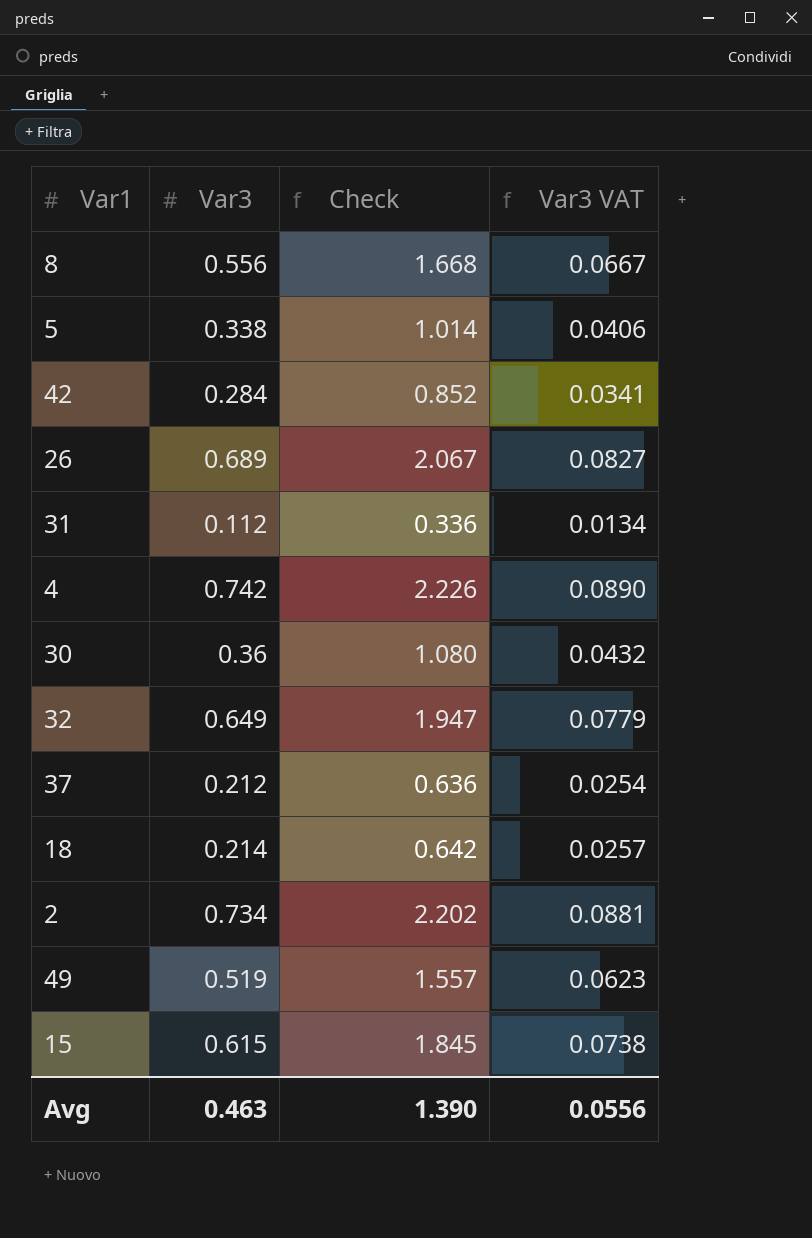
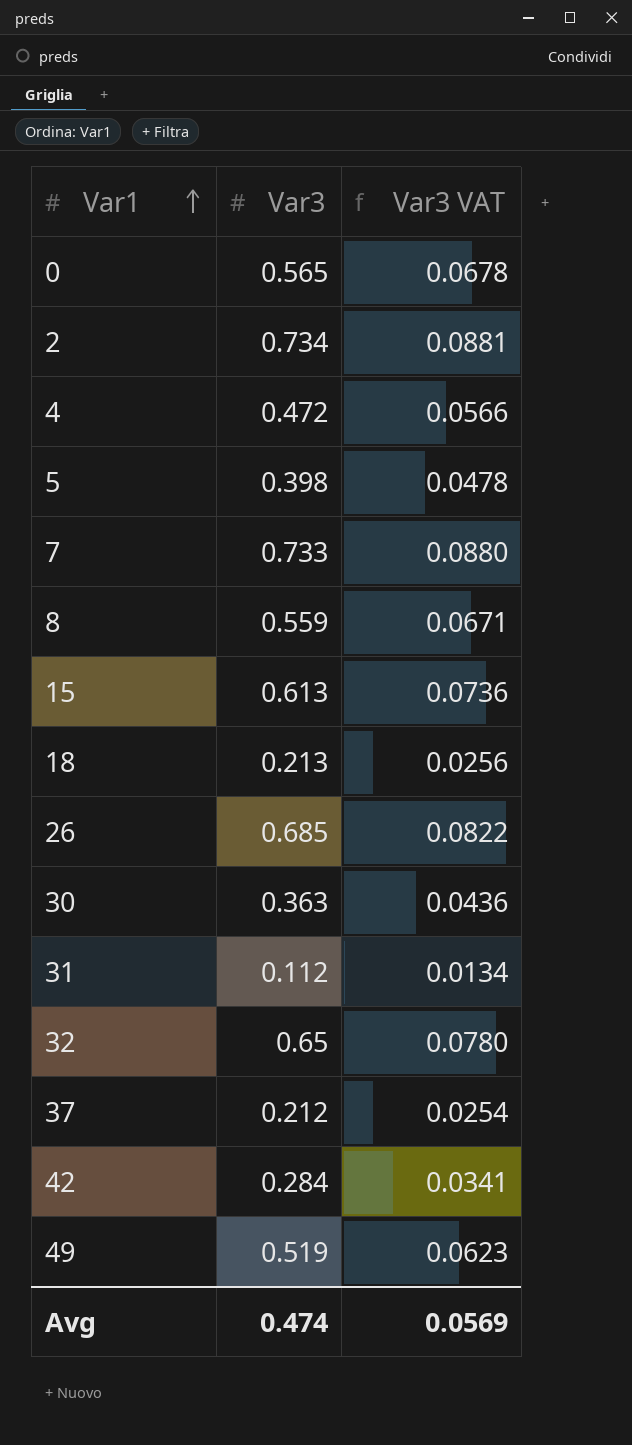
row order: none -> Var1 ascending
column Check | formula: [Var3] * 3 -> none
row 0: none -> 0.565 | 0.0678
4 | Var3: 0.742 -> 0.472
4 | Var3 VAT: 0.0890 -> 0.0566
5 | Var3: 0.338 -> 0.398
5 | Var3 VAT: 0.0406 -> 0.0478
row 7: none -> 0.733 | 0.0880
8 | Var3: 0.556 -> 0.559
8 | Var3 VAT: 0.0667 -> 0.0671
15 | Var3: 0.615 -> 0.613
15 | Var3 VAT: 0.0738 -> 0.0736
18 | Var3: 0.214 -> 0.213
18 | Var3 VAT: 0.0257 -> 0.0256
26 | Var3: 0.689 -> 0.685
26 | Var3 VAT: 0.0827 -> 0.0822
30 | Var3: 0.36 -> 0.363
30 | Var3 VAT: 0.0432 -> 0.0436
32 | Var3: 0.649 -> 0.65
32 | Var3 VAT: 0.0779 -> 0.0780
Avg | Var3: 0.463 -> 0.474
Avg | Var3 VAT: 0.0556 -> 0.0569

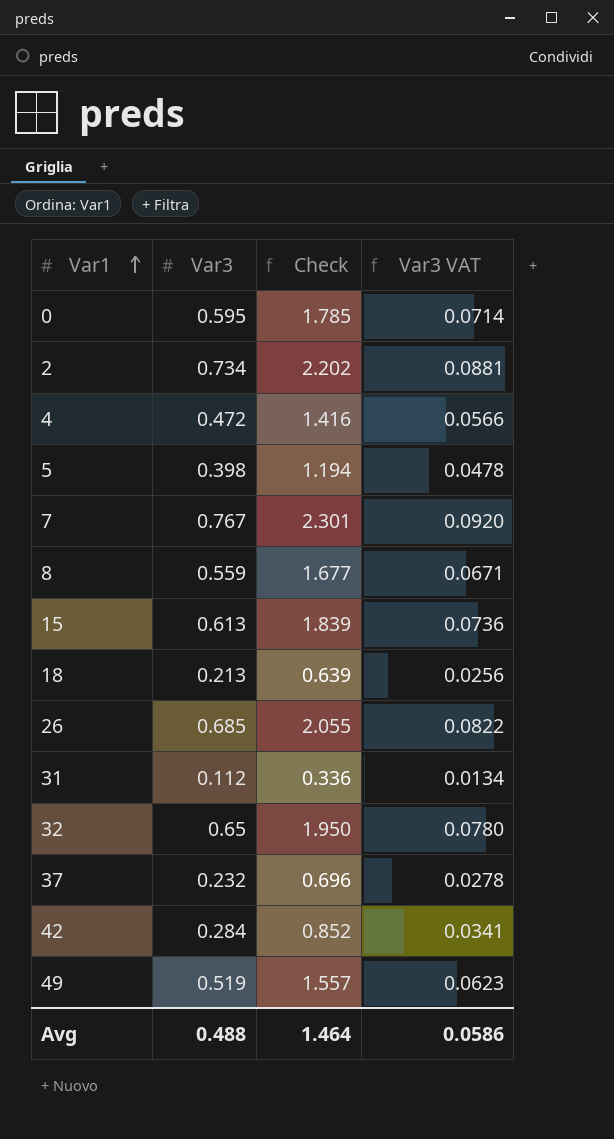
column Check | formula: none -> [Var3] * 3
row 30: 0.363 | 0.0436 -> none
0 | Var3: 0.565 -> 0.595
0 | Var3 VAT: 0.0678 -> 0.0714
7 | Var3: 0.733 -> 0.767
7 | Var3 VAT: 0.0880 -> 0.0920
37 | Var3: 0.212 -> 0.232
37 | Var3 VAT: 0.0254 -> 0.0278
Avg | Var3: 0.474 -> 0.488
Avg | Var3 VAT: 0.0569 -> 0.0586

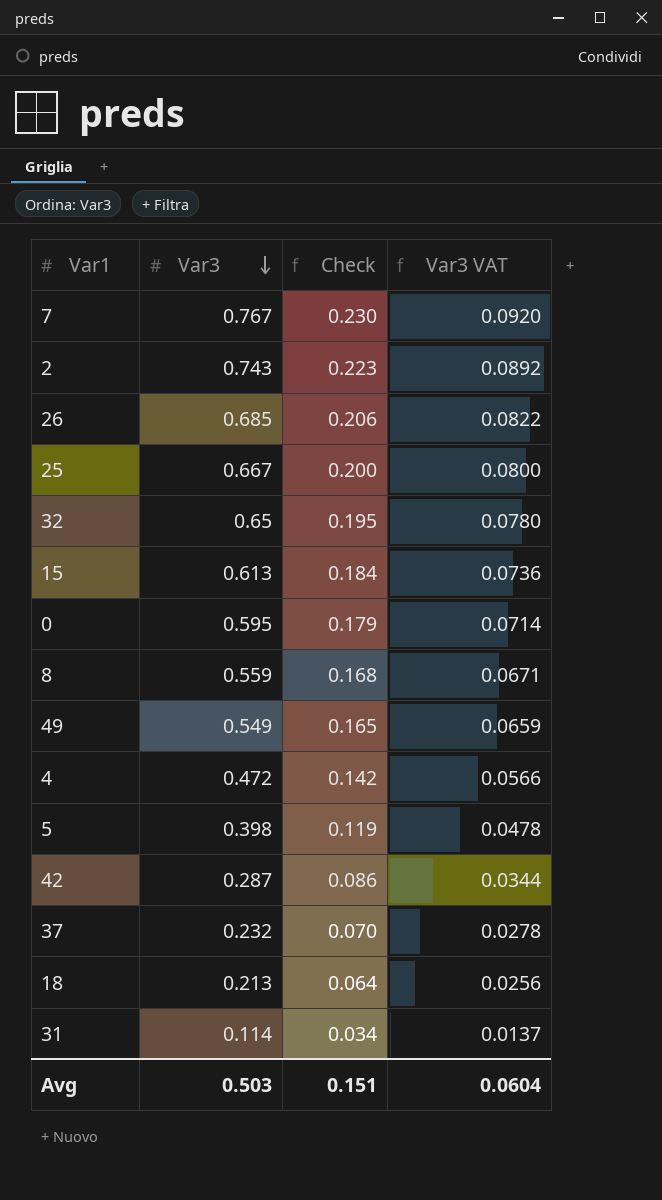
row order: Var1 ascending -> Var3 descending
column Check | formula: [Var3] * 3 -> [Var3] * 0.3
2 | Var3: 0.734 -> 0.743
2 | Var3 VAT: 0.0881 -> 0.0892
row 25: none -> 0.667 | 0.200 | 0.0800
49 | Var3: 0.519 -> 0.549
49 | Var3 VAT: 0.0623 -> 0.0659
42 | Var3: 0.284 -> 0.287
42 | Var3 VAT: 0.0341 -> 0.0344
31 | Var3: 0.112 -> 0.114
31 | Var3 VAT: 0.0134 -> 0.0137
Avg | Var3: 0.488 -> 0.503
Avg | Check: 1.464 -> 0.151
Avg | Var3 VAT: 0.0586 -> 0.0604

